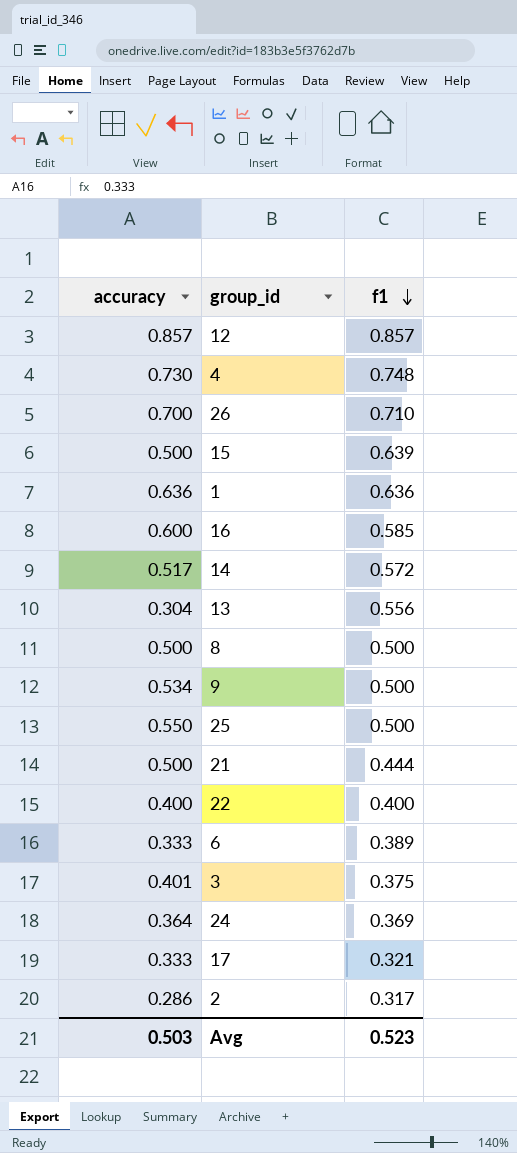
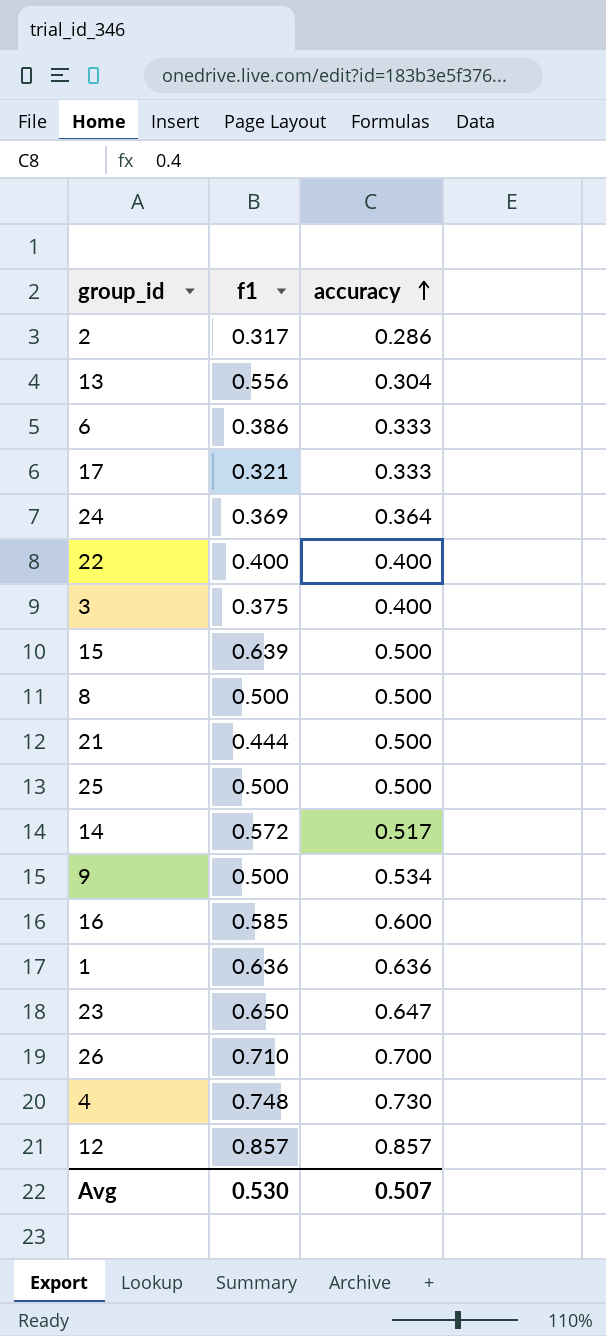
row order: f1 descending -> accuracy ascending
column accuracy | position: 1 -> 3
6 | f1: 0.389 -> 0.386
3 | accuracy: 0.401 -> 0.400
25 | accuracy: 0.550 -> 0.500
row 23: none -> 0.650 | 0.647
Avg | f1: 0.523 -> 0.530
Avg | accuracy: 0.503 -> 0.507

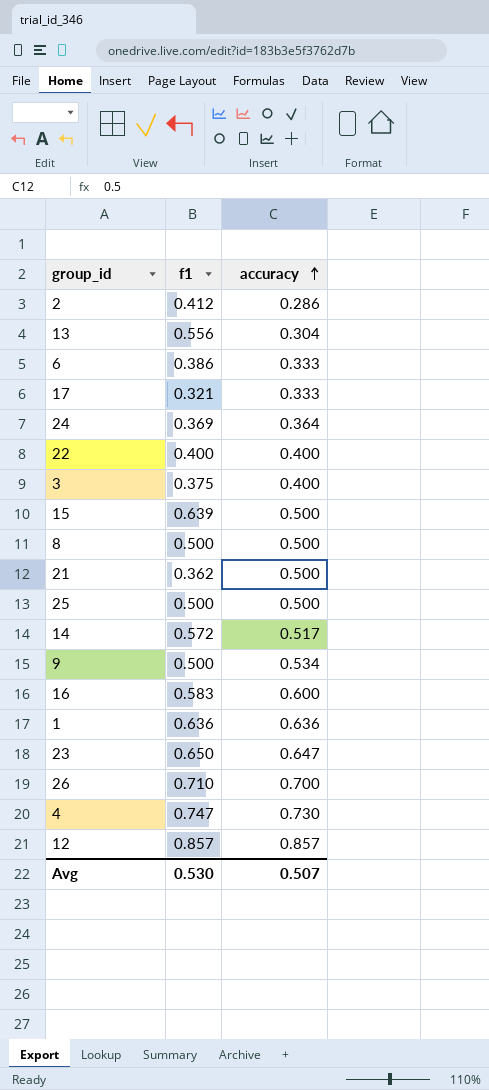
2 | f1: 0.317 -> 0.412
21 | f1: 0.444 -> 0.362
16 | f1: 0.585 -> 0.583
4 | f1: 0.748 -> 0.747

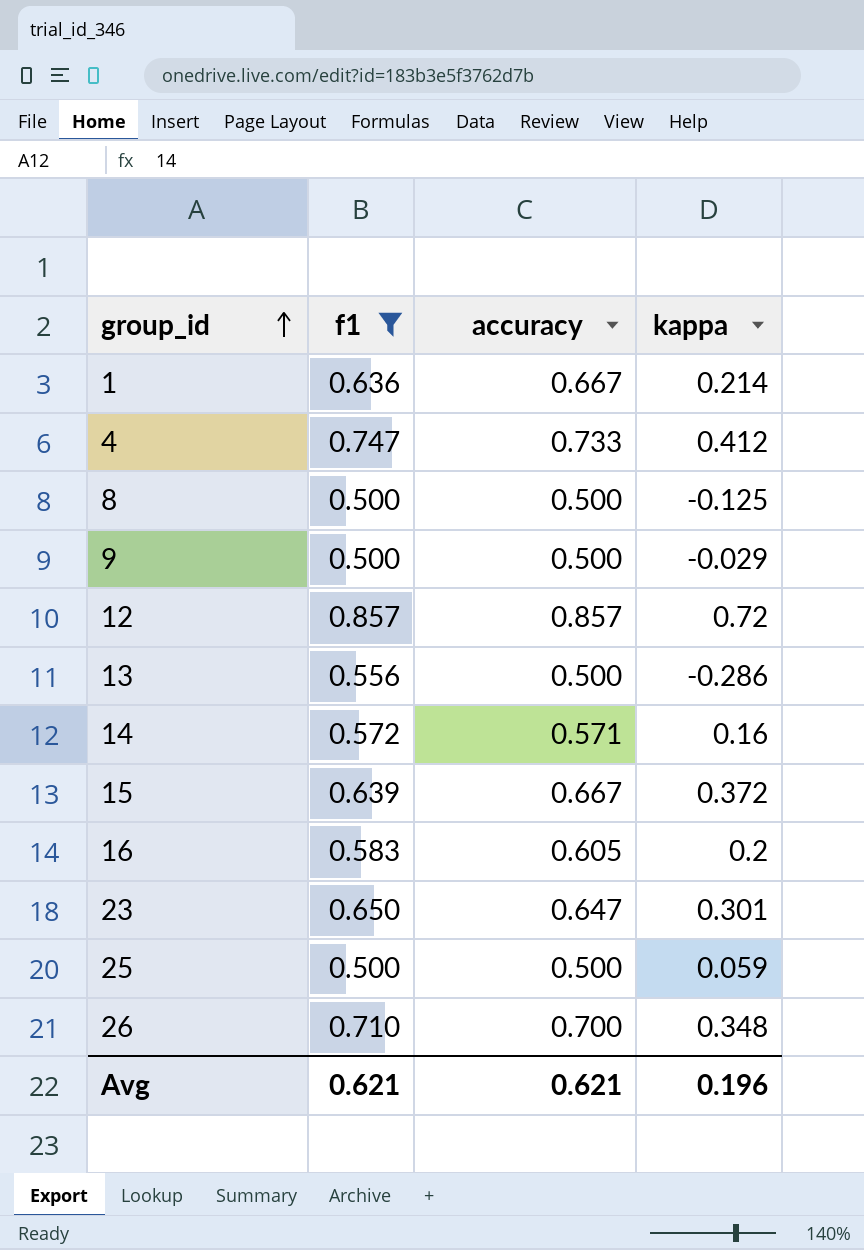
filter: none -> f1 >= 0.500
row order: accuracy ascending -> group_id ascending
column kappa | position: none -> 4
1 | accuracy: 0.636 -> 0.667
4 | accuracy: 0.730 -> 0.733
9 | accuracy: 0.534 -> 0.500
13 | accuracy: 0.304 -> 0.500
14 | accuracy: 0.517 -> 0.571
15 | accuracy: 0.500 -> 0.667
16 | accuracy: 0.600 -> 0.605
Avg | f1: 0.530 -> 0.621
Avg | accuracy: 0.507 -> 0.621

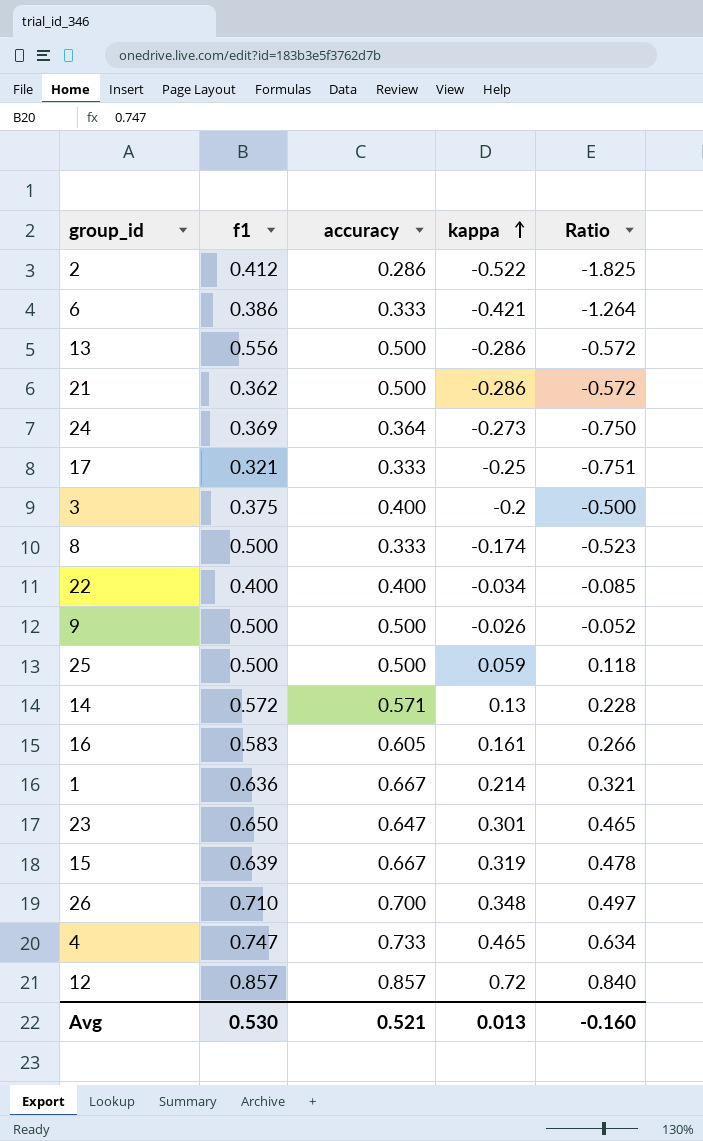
filter: f1 >= 0.500 -> none
row order: group_id ascending -> kappa ascending
column Ratio | formula: none -> [kappa] / [accuracy]
8 | accuracy: 0.500 -> 0.333
8 | kappa: -0.125 -> -0.174
9 | kappa: -0.029 -> -0.026
14 | kappa: 0.16 -> 0.13
16 | kappa: 0.2 -> 0.161
15 | kappa: 0.372 -> 0.319
4 | kappa: 0.412 -> 0.465
Avg | f1: 0.621 -> 0.530
Avg | accuracy: 0.621 -> 0.521
Avg | kappa: 0.196 -> 0.013

